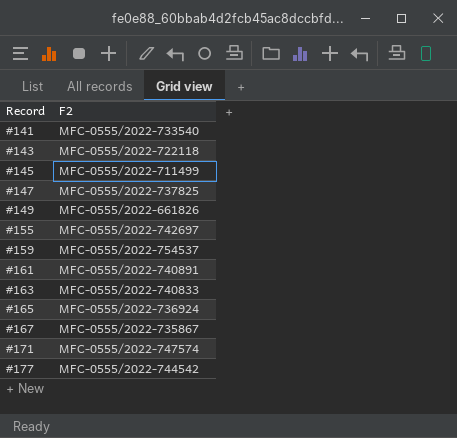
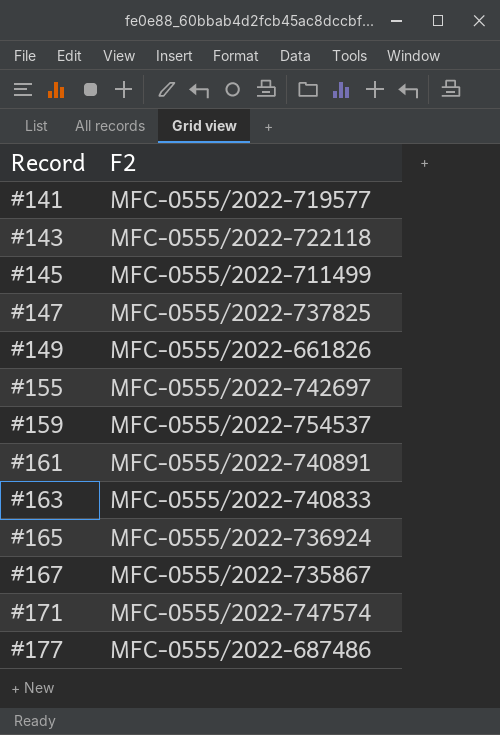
#141 | F2: MFC-0555/2022-733540 -> MFC-0555/2022-719577
#177 | F2: MFC-0555/2022-744542 -> MFC-0555/2022-687486

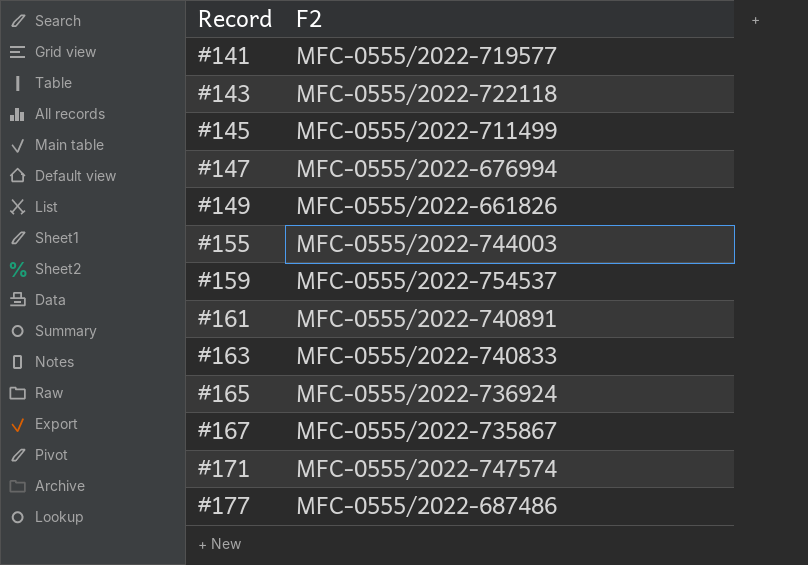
#147 | F2: MFC-0555/2022-737825 -> MFC-0555/2022-676994
#155 | F2: MFC-0555/2022-742697 -> MFC-0555/2022-744003

